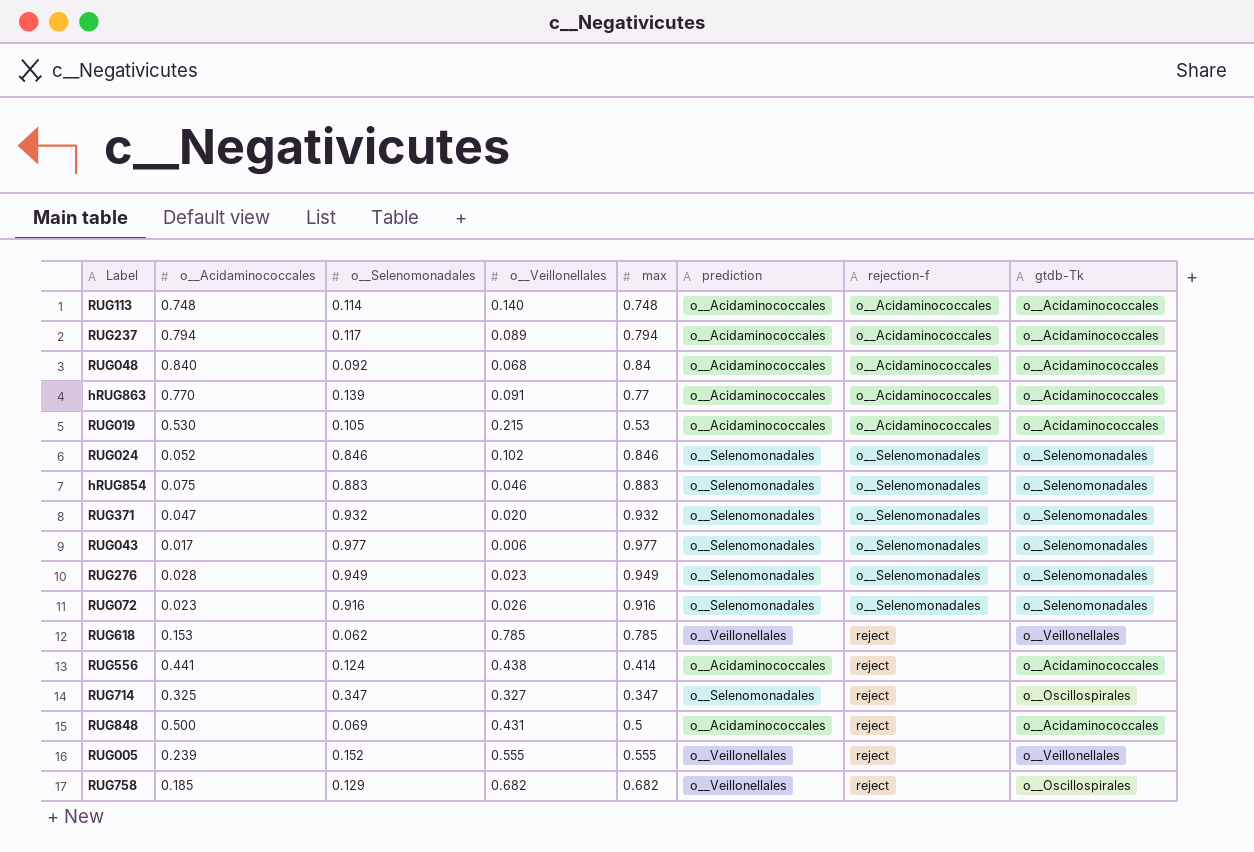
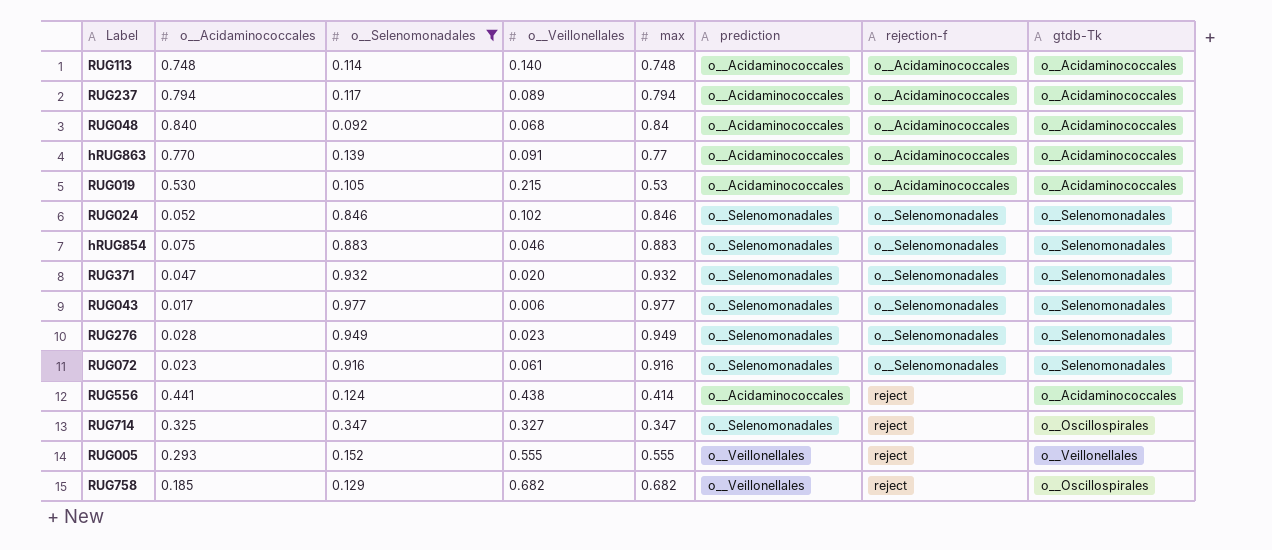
filter: none -> o__Selenomonadales >= 0.092
RUG072 | o__Veillonellales: 0.026 -> 0.061
RUG005 | o__Acidaminococcales: 0.239 -> 0.293

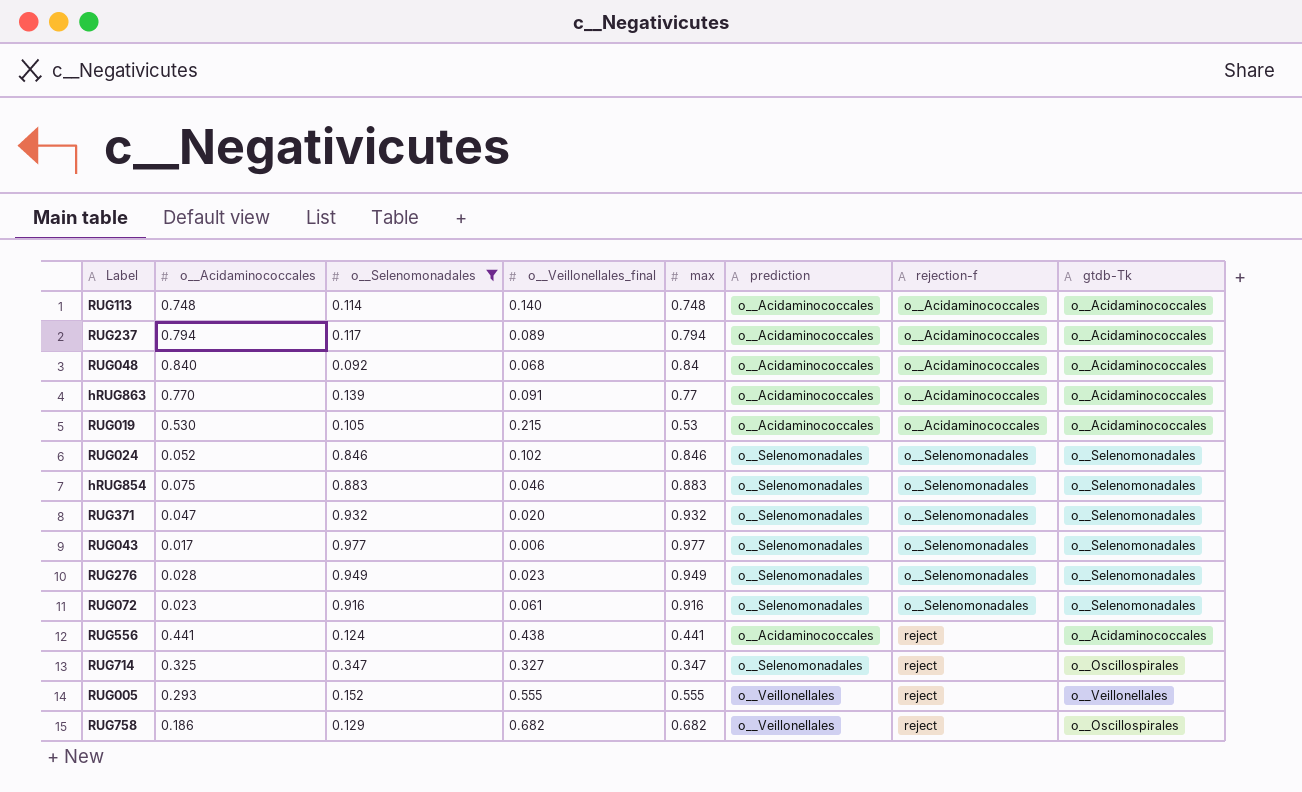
column name: o__Veillonellales -> o__Veillonellales_final
RUG556 | max: 0.414 -> 0.441
RUG758 | o__Acidaminococcales: 0.185 -> 0.186

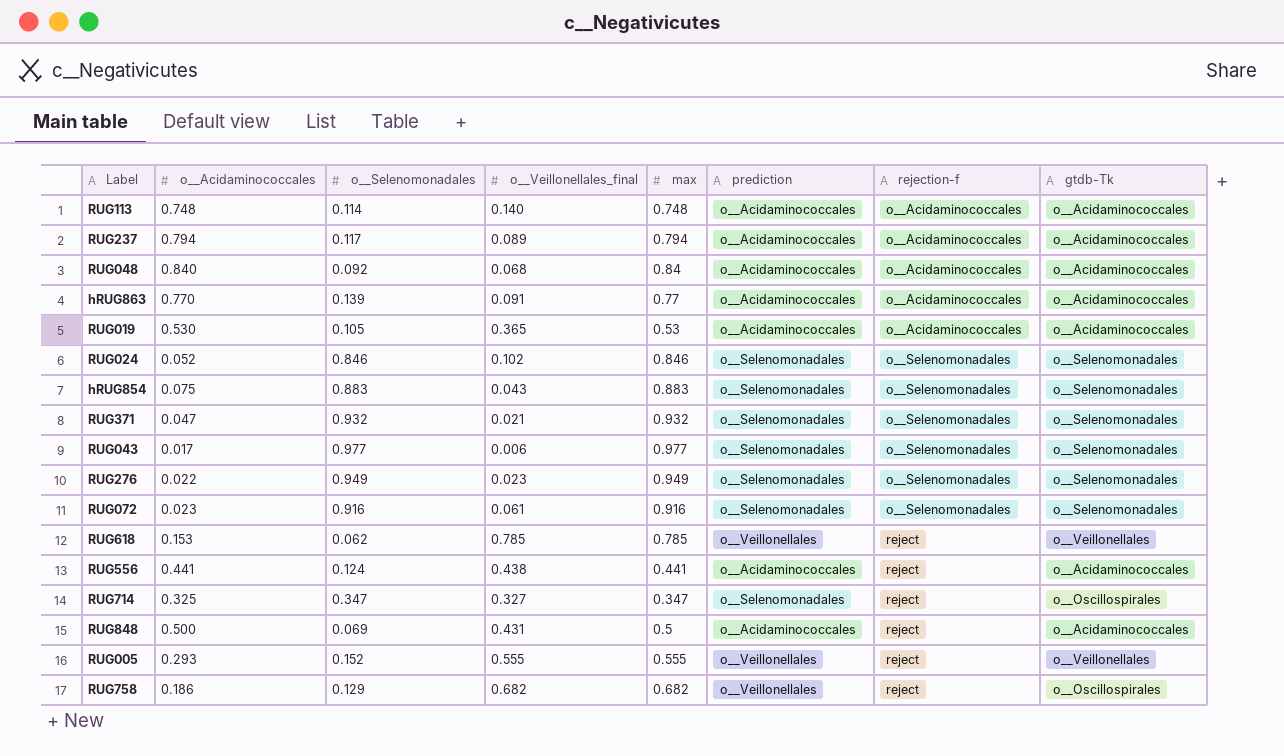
filter: o__Selenomonadales >= 0.092 -> none
RUG019 | o__Veillonellales_final: 0.215 -> 0.365
hRUG854 | o__Veillonellales_final: 0.046 -> 0.043
RUG371 | o__Veillonellales_final: 0.020 -> 0.021
RUG276 | o__Acidaminococcales: 0.028 -> 0.022

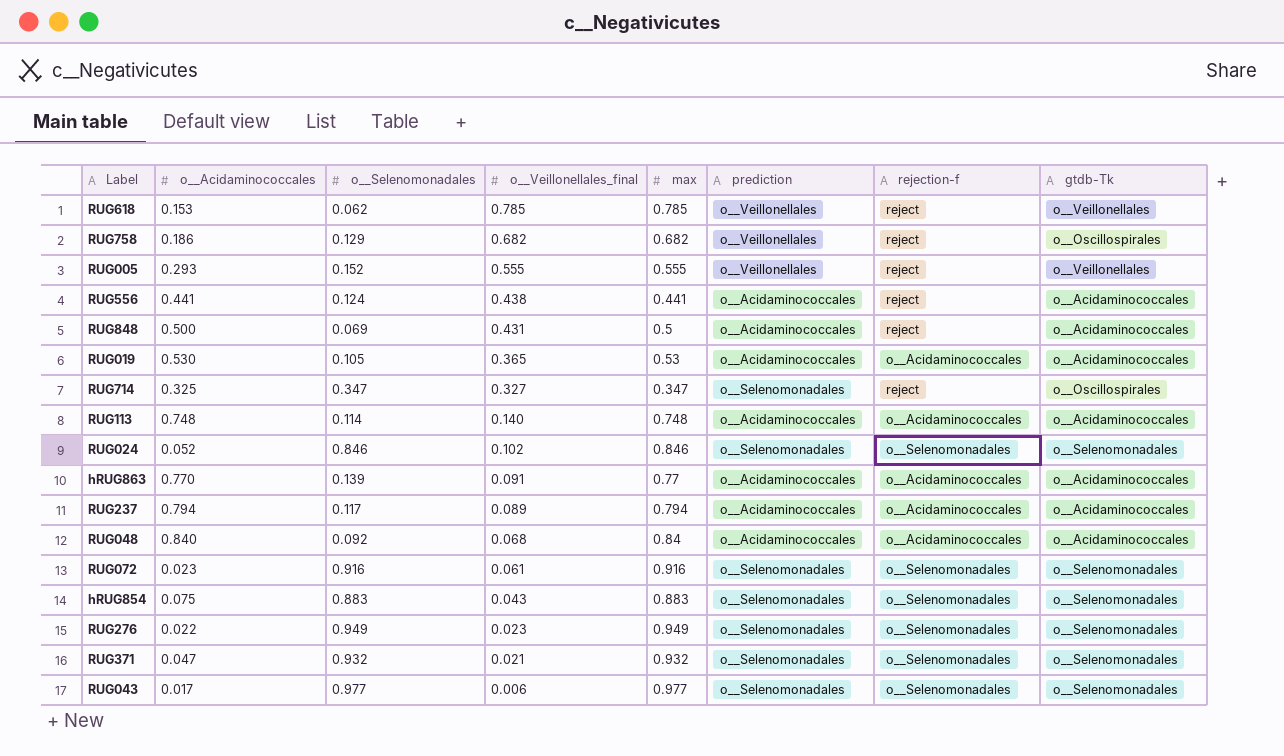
row order: rejection-f ascending -> o__Veillonellales_final descending

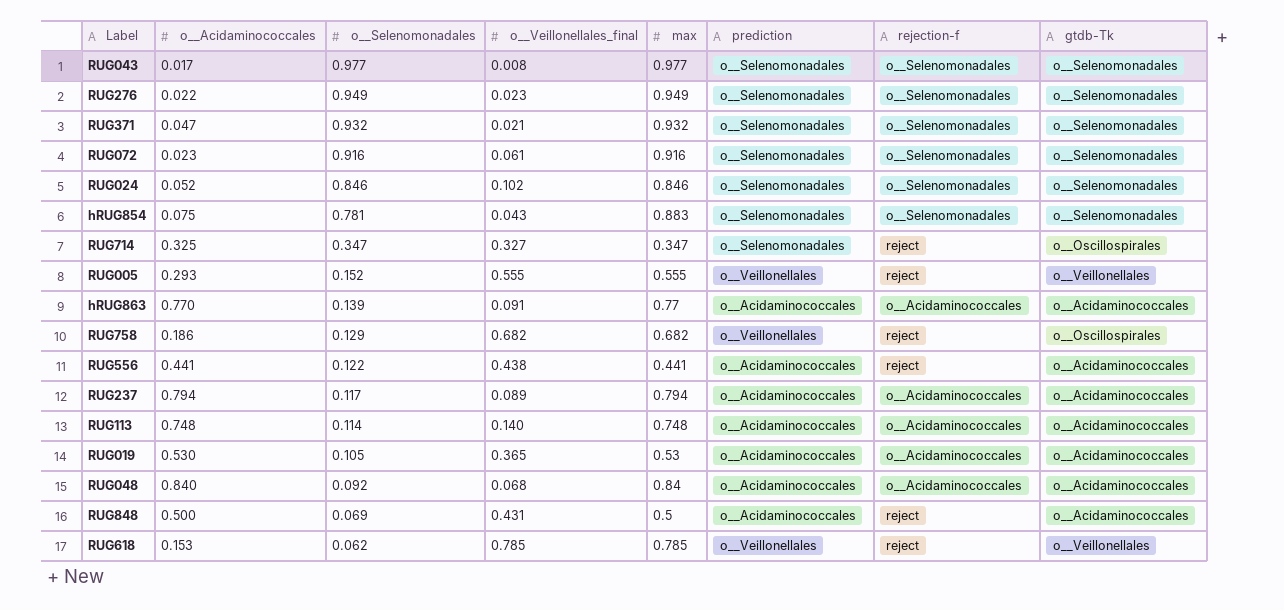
row order: o__Veillonellales_final descending -> o__Selenomonadales descending
RUG043 | o__Veillonellales_final: 0.006 -> 0.008
hRUG854 | o__Selenomonadales: 0.883 -> 0.781
RUG556 | o__Selenomonadales: 0.124 -> 0.122

